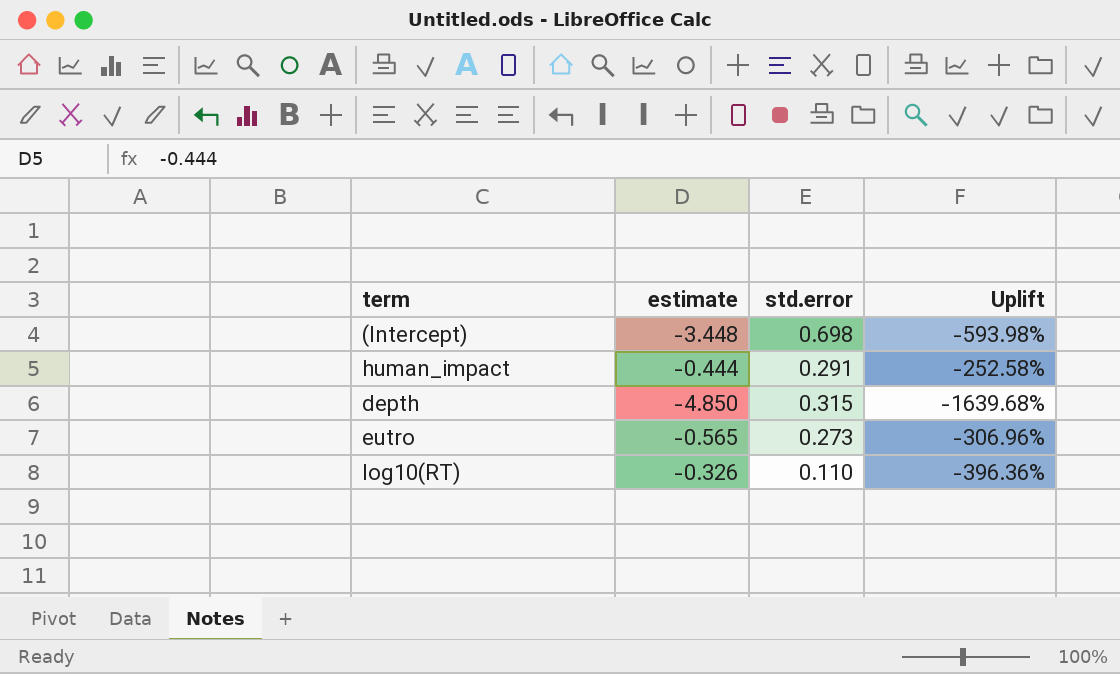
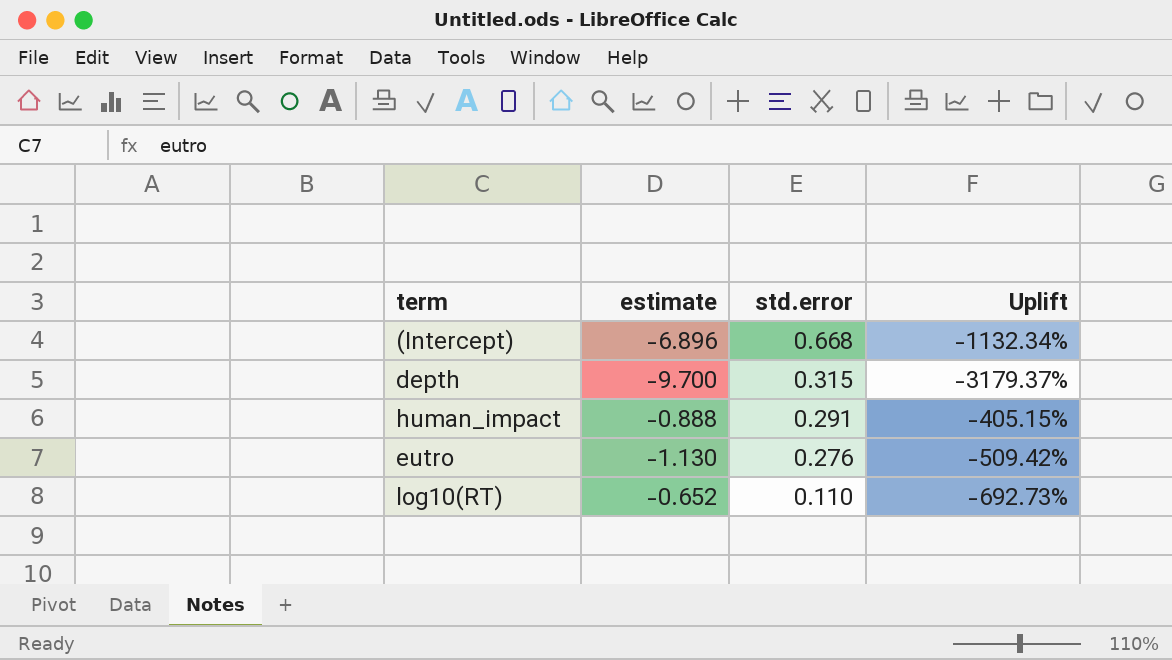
row order: none -> std.error descending
(Intercept) | estimate: -3.448 -> -6.896
(Intercept) | std.error: 0.698 -> 0.668
(Intercept) | Uplift: -593.98% -> -1132.34%
depth | estimate: -4.850 -> -9.700
depth | Uplift: -1639.68% -> -3179.37%
human_impact | estimate: -0.444 -> -0.888
human_impact | Uplift: -252.58% -> -405.15%
eutro | estimate: -0.565 -> -1.130
eutro | std.error: 0.273 -> 0.276
eutro | Uplift: -306.96% -> -509.42%
log10(RT) | estimate: -0.326 -> -0.652
log10(RT) | Uplift: -396.36% -> -692.73%

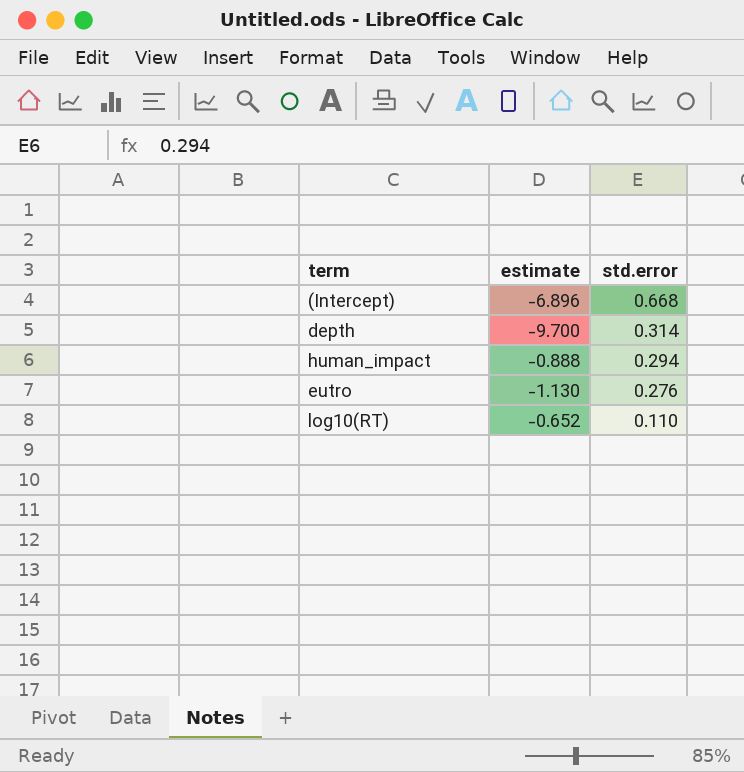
column Uplift | formula: ([estimate] - [std.error]) / [std.error] -> none
depth | std.error: 0.315 -> 0.314
human_impact | std.error: 0.291 -> 0.294

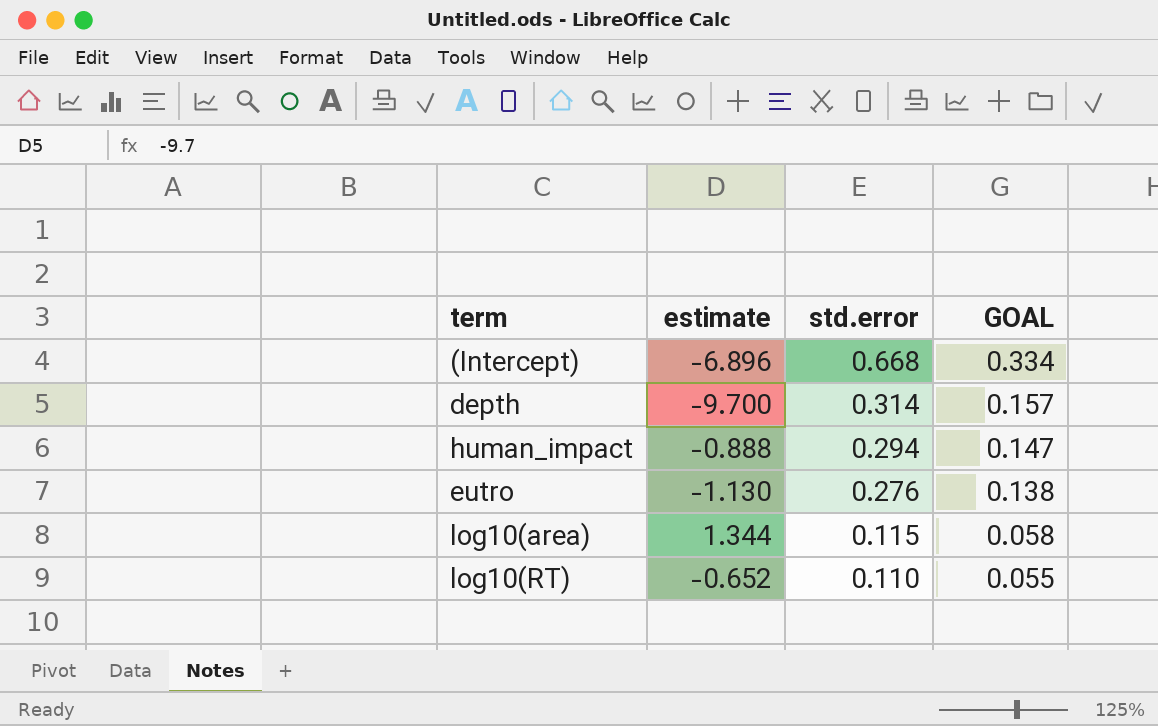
column GOAL | formula: none -> [std.error] * 0.5
row log10(area): none -> 1.344 | 0.115 | 0.058

